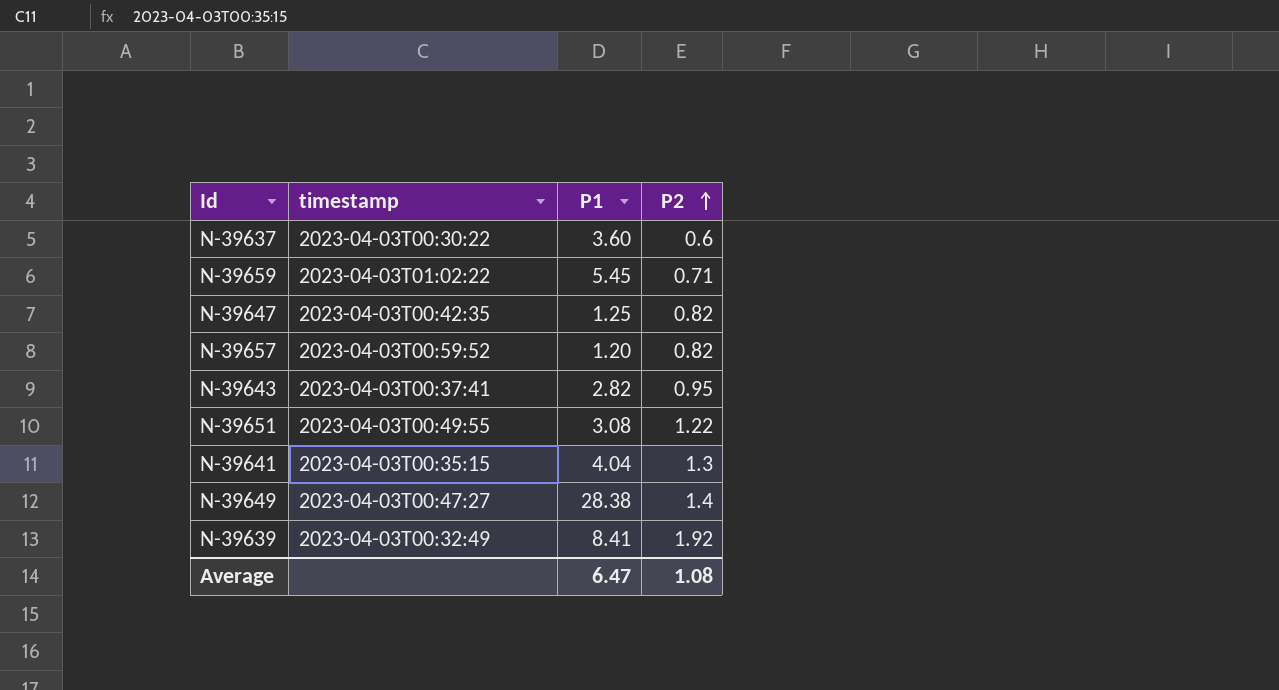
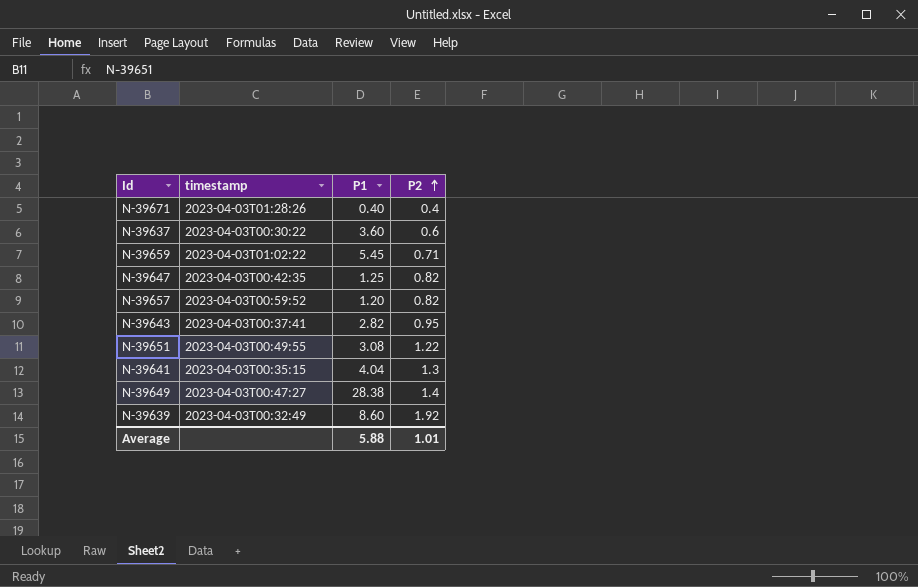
row N-39671: none -> 2023-04-03T01:28:26 | 0.40 | 0.4
N-39639 | P1: 8.41 -> 8.60
Average | P1: 6.47 -> 5.88
Average | P2: 1.08 -> 1.01

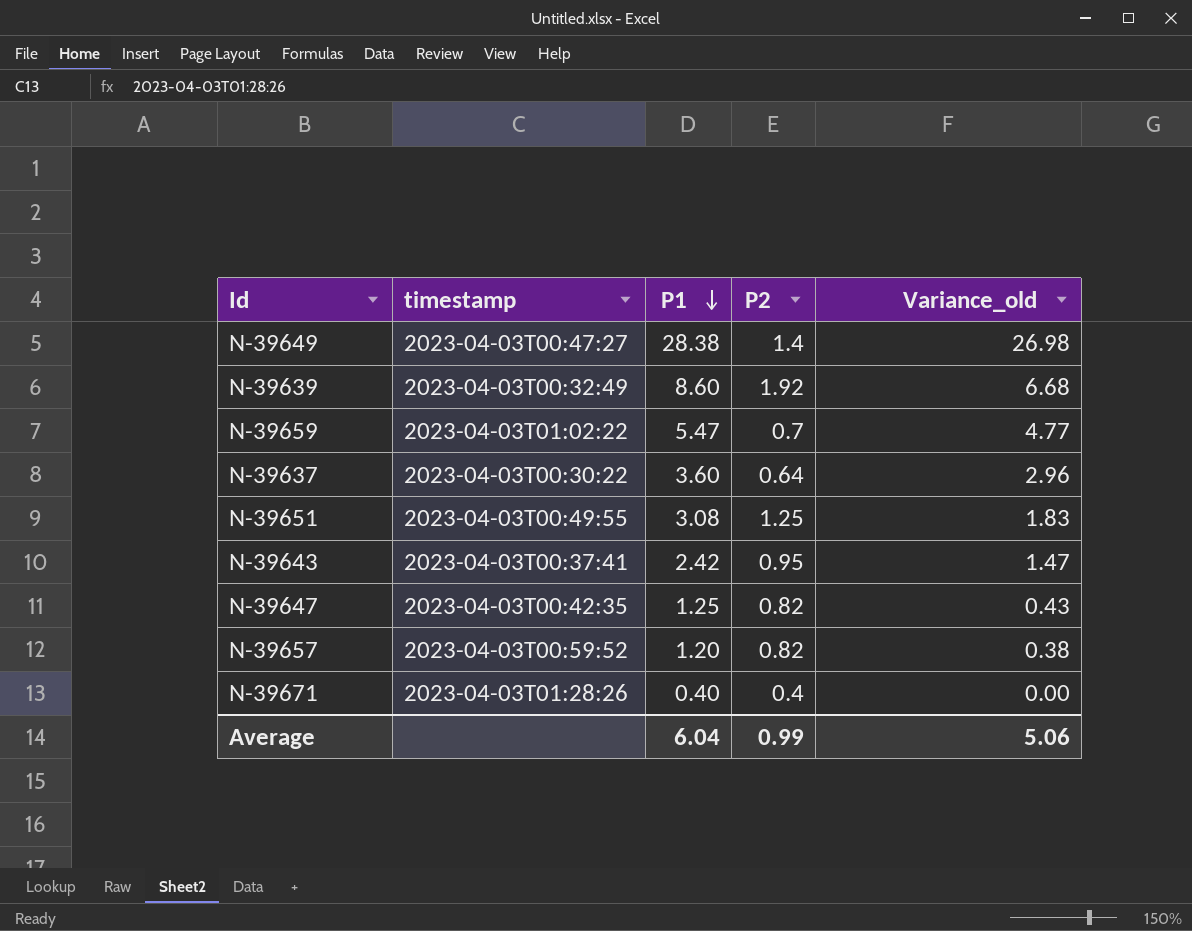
row order: P2 ascending -> P1 descending
column Variance_old | formula: none -> [P1] - [P2]
row N-39641: 2023-04-03T00:35:15 | 4.04 | 1.3 -> none
N-39659 | P1: 5.45 -> 5.47
N-39659 | P2: 0.71 -> 0.7
N-39637 | P2: 0.6 -> 0.64
N-39651 | P2: 1.22 -> 1.25
N-39643 | P1: 2.82 -> 2.42
Average | P1: 5.88 -> 6.04
Average | P2: 1.01 -> 0.99

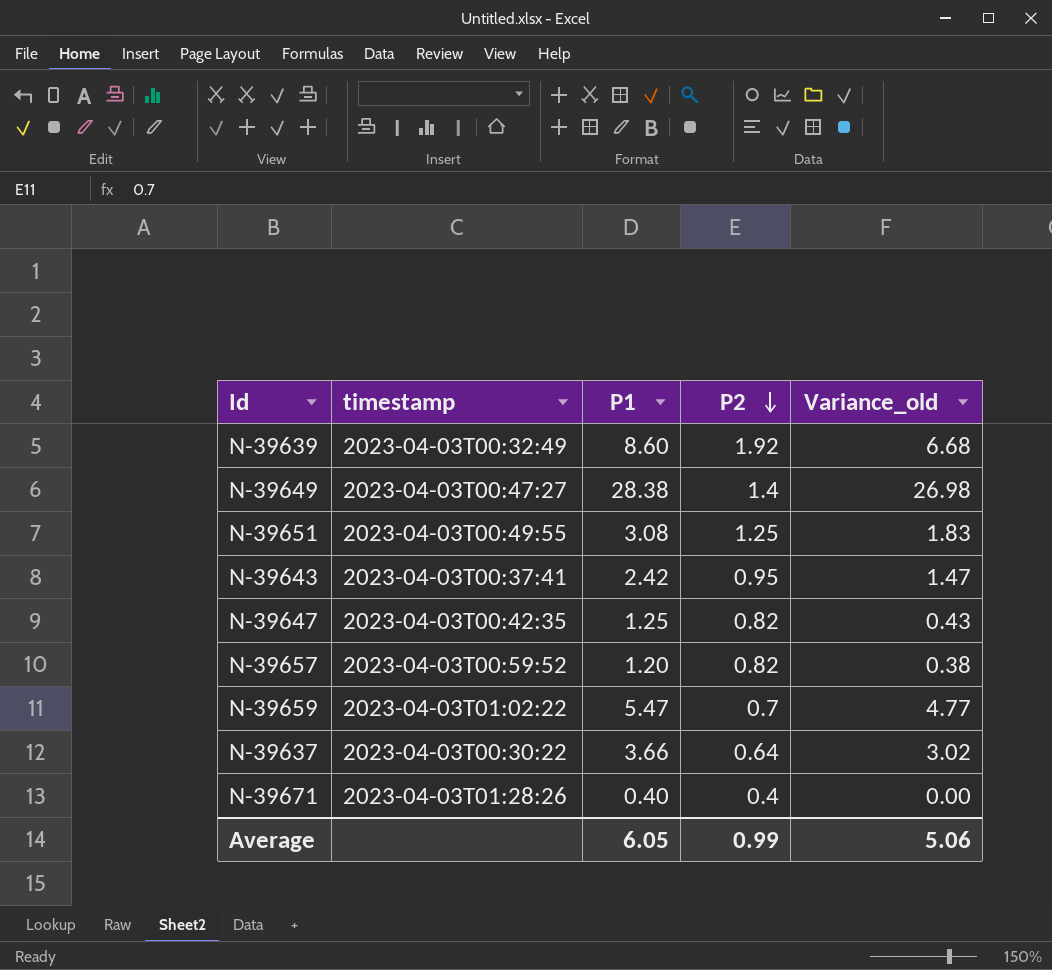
row order: P1 descending -> P2 descending
N-39637 | P1: 3.60 -> 3.66
N-39637 | Variance_old: 2.96 -> 3.02
Average | P1: 6.04 -> 6.05

